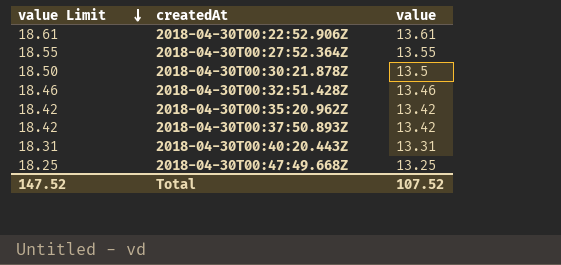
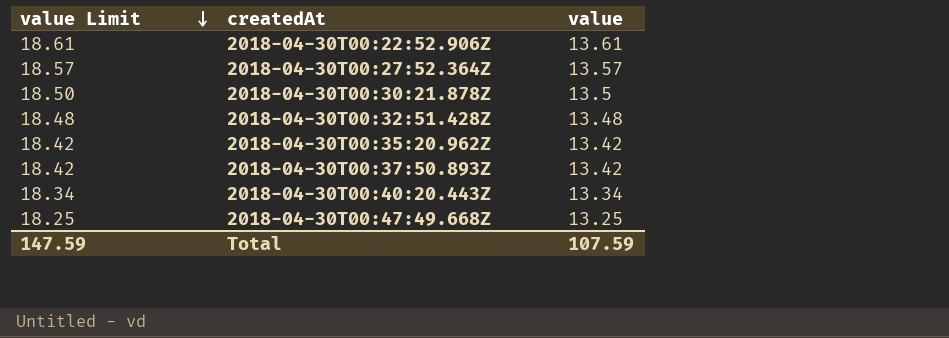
2018-04-30T00:27:52.364Z | value Limit: 18.55 -> 18.57
2018-04-30T00:27:52.364Z | value: 13.55 -> 13.57
2018-04-30T00:32:51.428Z | value Limit: 18.46 -> 18.48
2018-04-30T00:32:51.428Z | value: 13.46 -> 13.48
2018-04-30T00:40:20.443Z | value Limit: 18.31 -> 18.34
2018-04-30T00:40:20.443Z | value: 13.31 -> 13.34
Total | value Limit: 147.52 -> 147.59
Total | value: 107.52 -> 107.59

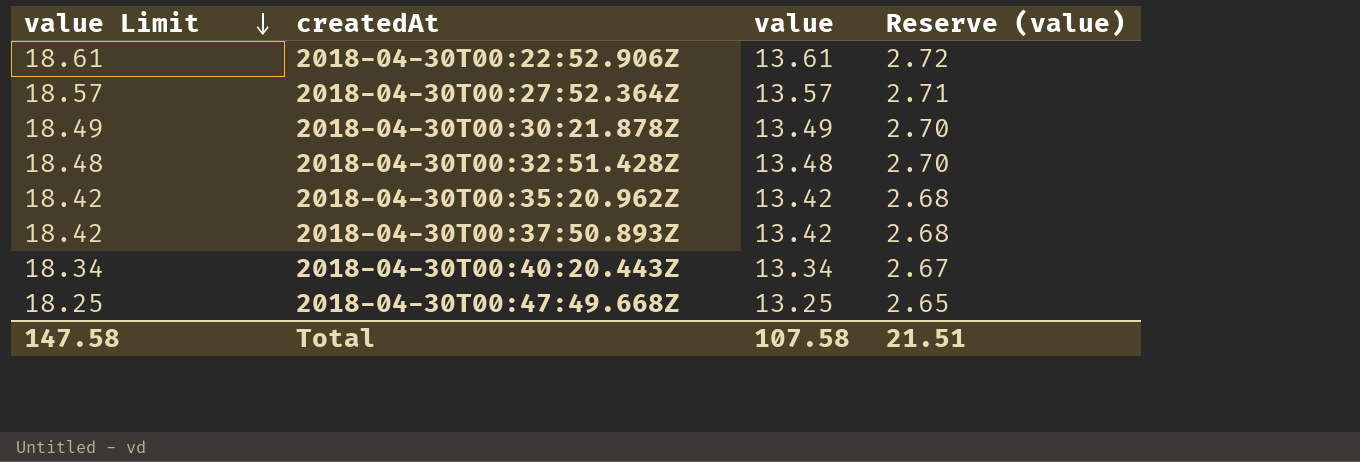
column Reserve (value) | formula: none -> [value] * 0.2
2018-04-30T00:30:21.878Z | value Limit: 18.50 -> 18.49
2018-04-30T00:30:21.878Z | value: 13.5 -> 13.49
Total | value Limit: 147.59 -> 147.58
Total | value: 107.59 -> 107.58

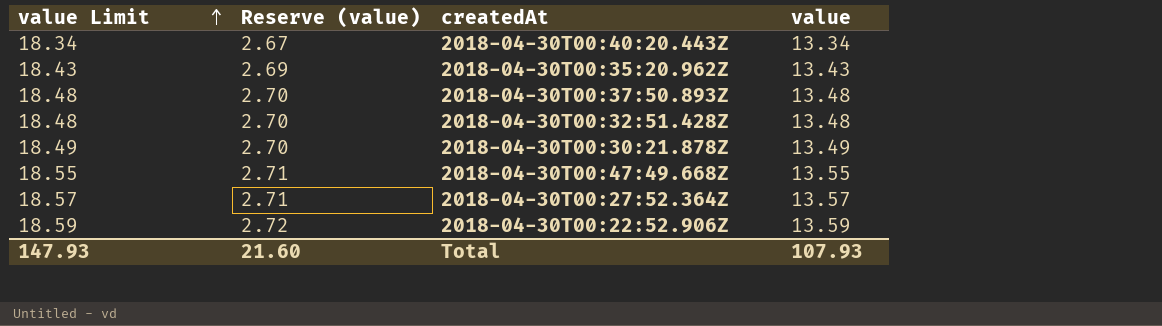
row order: value Limit descending -> value Limit ascending
column Reserve (value) | position: 4 -> 2
2018-04-30T00:35:20.962Z | value Limit: 18.42 -> 18.43
2018-04-30T00:35:20.962Z | Reserve (value): 2.68 -> 2.69
2018-04-30T00:35:20.962Z | value: 13.42 -> 13.43
2018-04-30T00:37:50.893Z | value Limit: 18.42 -> 18.48
2018-04-30T00:37:50.893Z | Reserve (value): 2.68 -> 2.70
2018-04-30T00:37:50.893Z | value: 13.42 -> 13.48
2018-04-30T00:47:49.668Z | value Limit: 18.25 -> 18.55
2018-04-30T00:47:49.668Z | Reserve (value): 2.65 -> 2.71
2018-04-30T00:47:49.668Z | value: 13.25 -> 13.55
2018-04-30T00:22:52.906Z | value Limit: 18.61 -> 18.59
2018-04-30T00:22:52.906Z | value: 13.61 -> 13.59
Total | value Limit: 147.58 -> 147.93
Total | Reserve (value): 21.51 -> 21.60
Total | value: 107.58 -> 107.93

